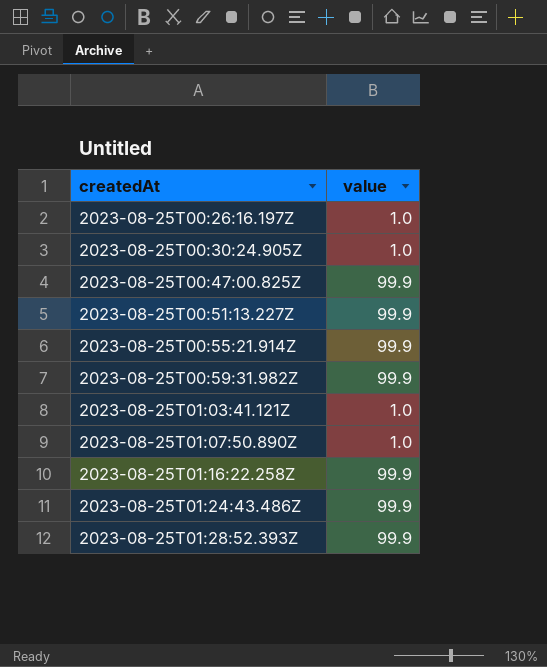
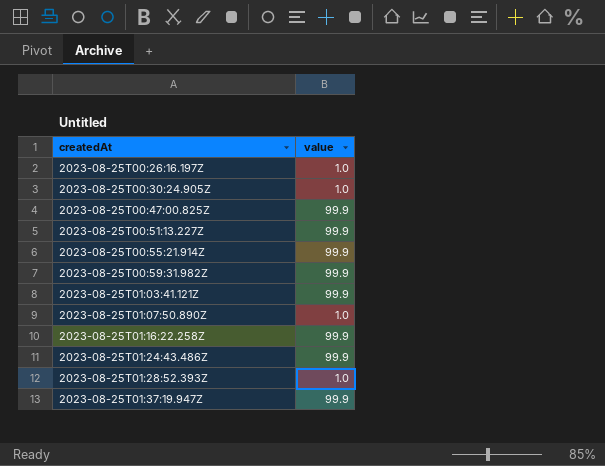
2023-08-25T01:03:41.121Z | value: 1.0 -> 99.9
2023-08-25T01:28:52.393Z | value: 99.9 -> 1.0
row 2023-08-25T01:37:19.947Z: none -> 99.9

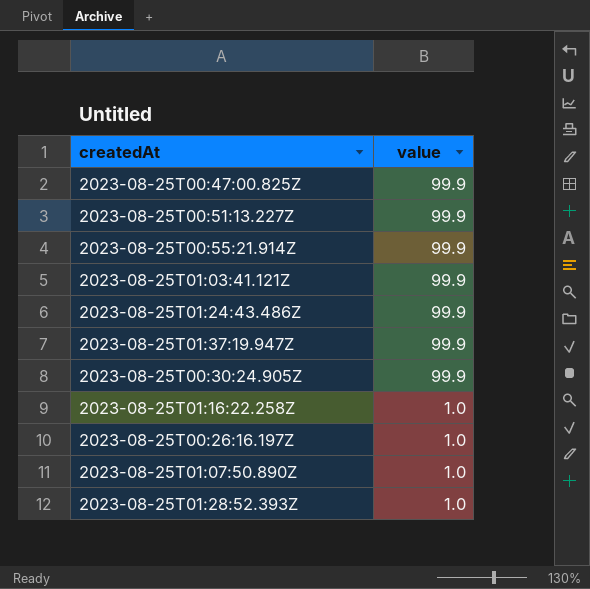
row order: createdAt ascending -> value descending
row 2023-08-25T00:59:31.982Z: 99.9 -> none
2023-08-25T00:30:24.905Z | value: 1.0 -> 99.9
2023-08-25T01:16:22.258Z | value: 99.9 -> 1.0

